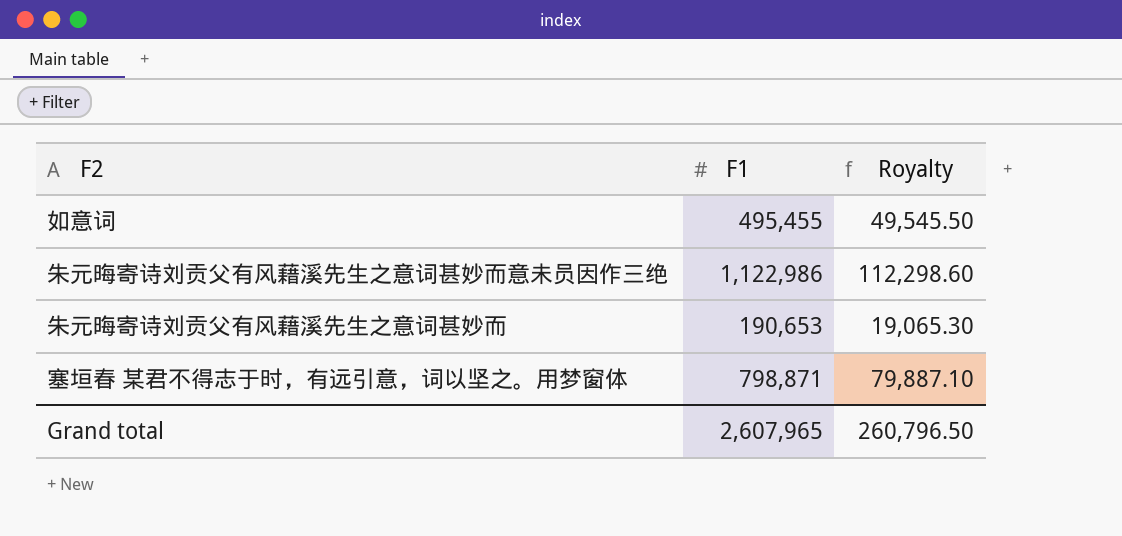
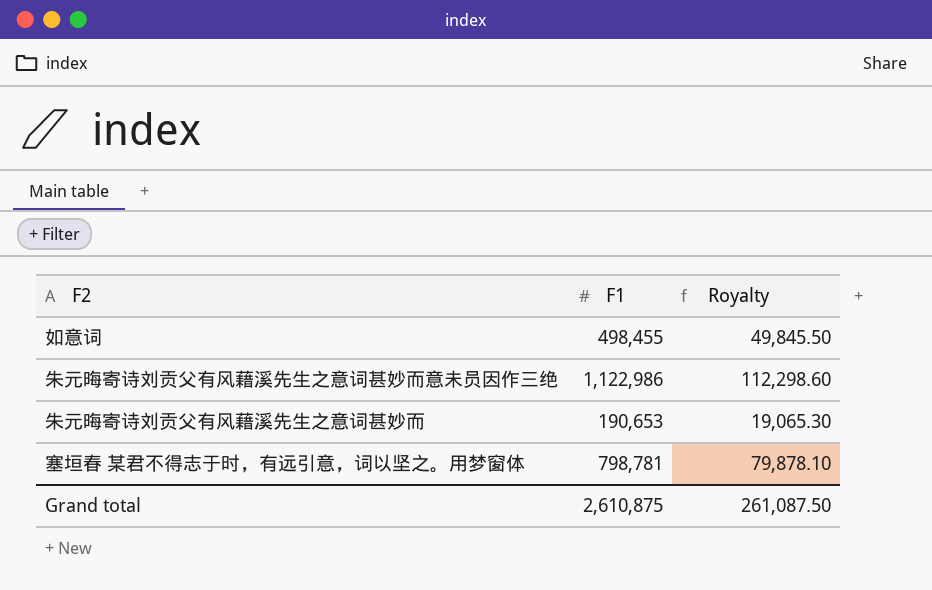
如意词 | F1: 495,455 -> 498,455
如意词 | Royalty: 49,545.50 -> 49,845.50
塞垣春 某君不得志于时，有远引意，词以坚之。用梦窗体 | F1: 798,871 -> 798,781
塞垣春 某君不得志于时，有远引意，词以坚之。用梦窗体 | Royalty: 79,887.10 -> 79,878.10
Grand total | F1: 2,607,965 -> 2,610,875
Grand total | Royalty: 260,796.50 -> 261,087.50

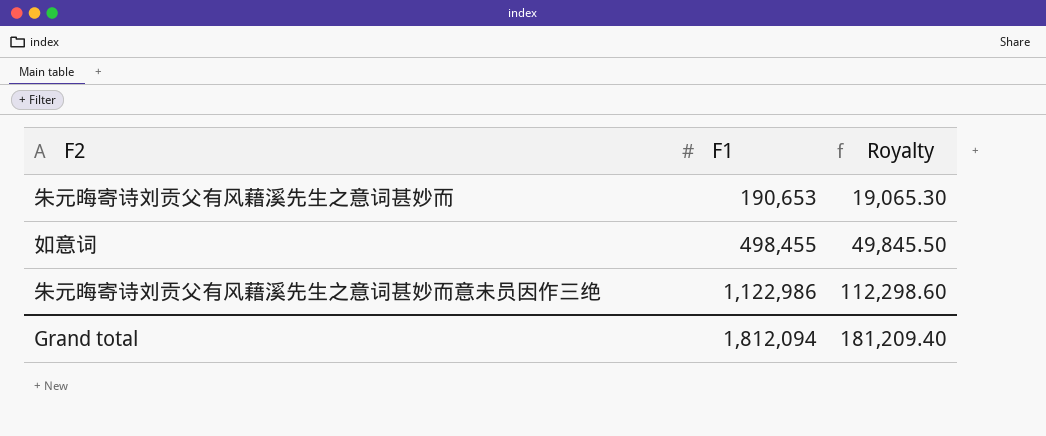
row order: none -> F1 ascending
row 塞垣春 某君不得志于时，有远引意，词以坚之。用梦窗体: 798,781 | 79,878.10 -> none
Grand total | F1: 2,610,875 -> 1,812,094
Grand total | Royalty: 261,087.50 -> 181,209.40

